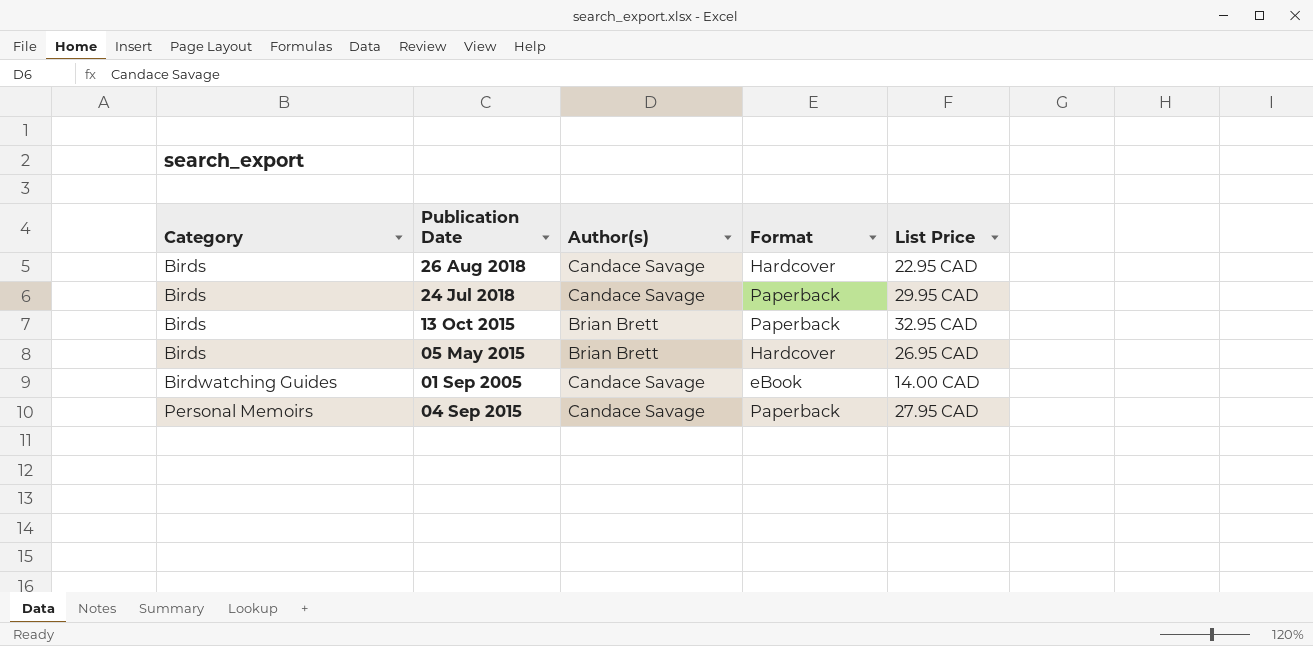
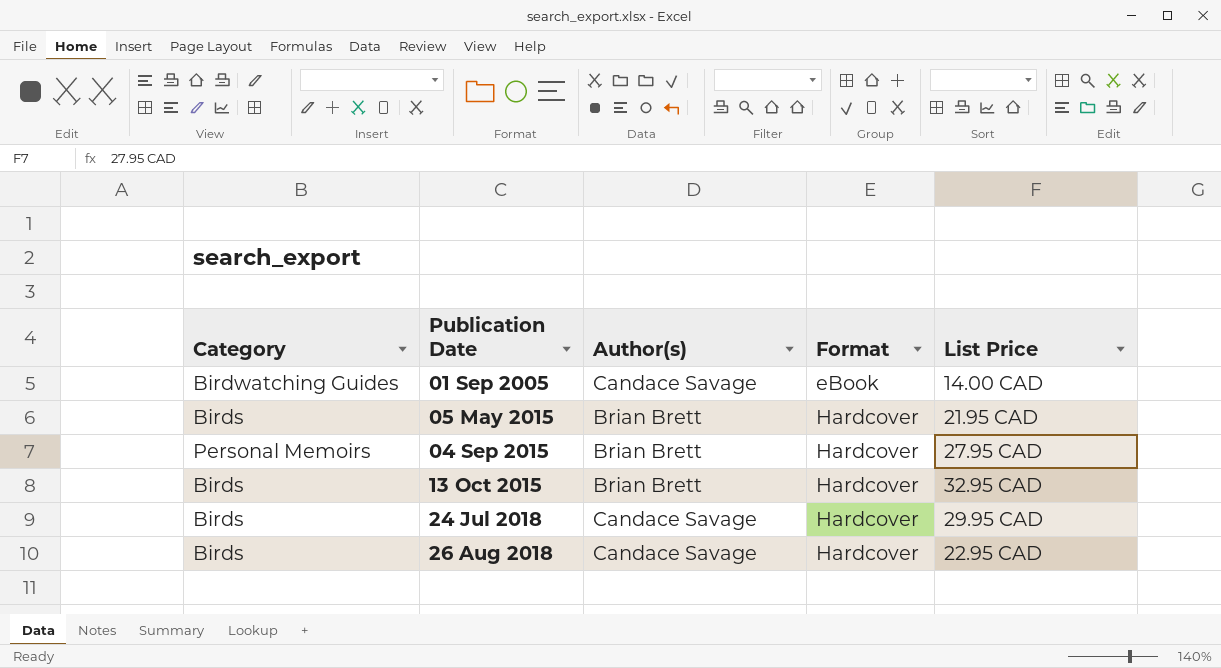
row order: Category ascending -> Publication Date ascending
05 May 2015 | List Price: 26.95 CAD -> 21.95 CAD
04 Sep 2015 | Author(s): Candace Savage -> Brian Brett
04 Sep 2015 | Format: Paperback -> Hardcover
13 Oct 2015 | Format: Paperback -> Hardcover
24 Jul 2018 | Format: Paperback -> Hardcover

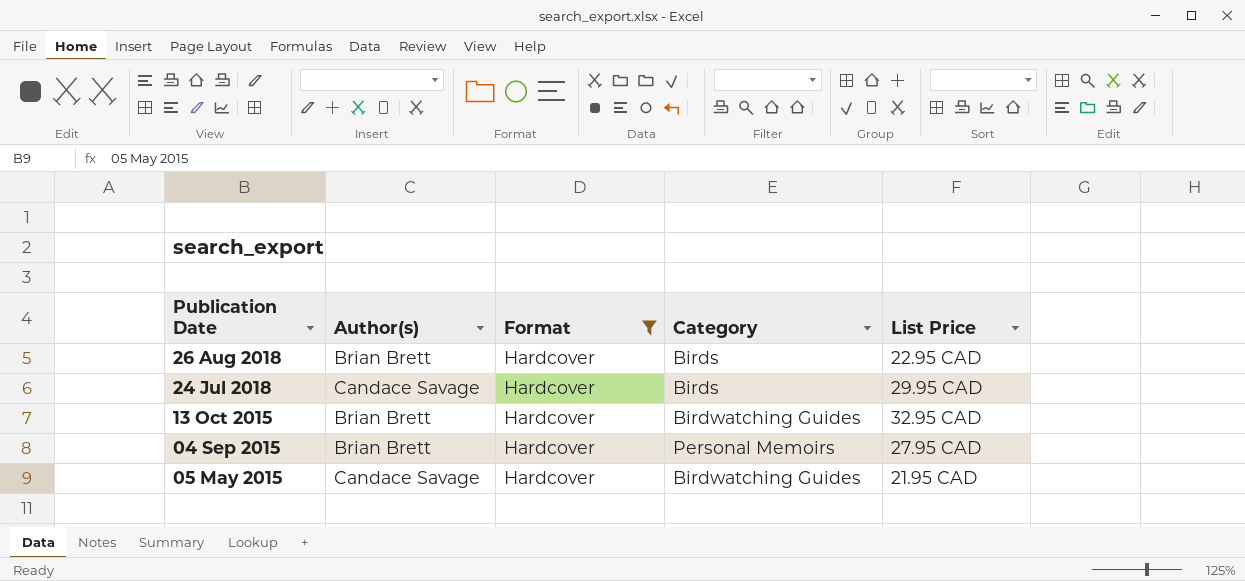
filter: none -> Format = Hardcover
row order: Publication Date ascending -> Publication Date descending
column Category | position: 1 -> 4
26 Aug 2018 | Author(s): Candace Savage -> Brian Brett
13 Oct 2015 | Category: Birds -> Birdwatching Guides
05 May 2015 | Author(s): Brian Brett -> Candace Savage
05 May 2015 | Category: Birds -> Birdwatching Guides

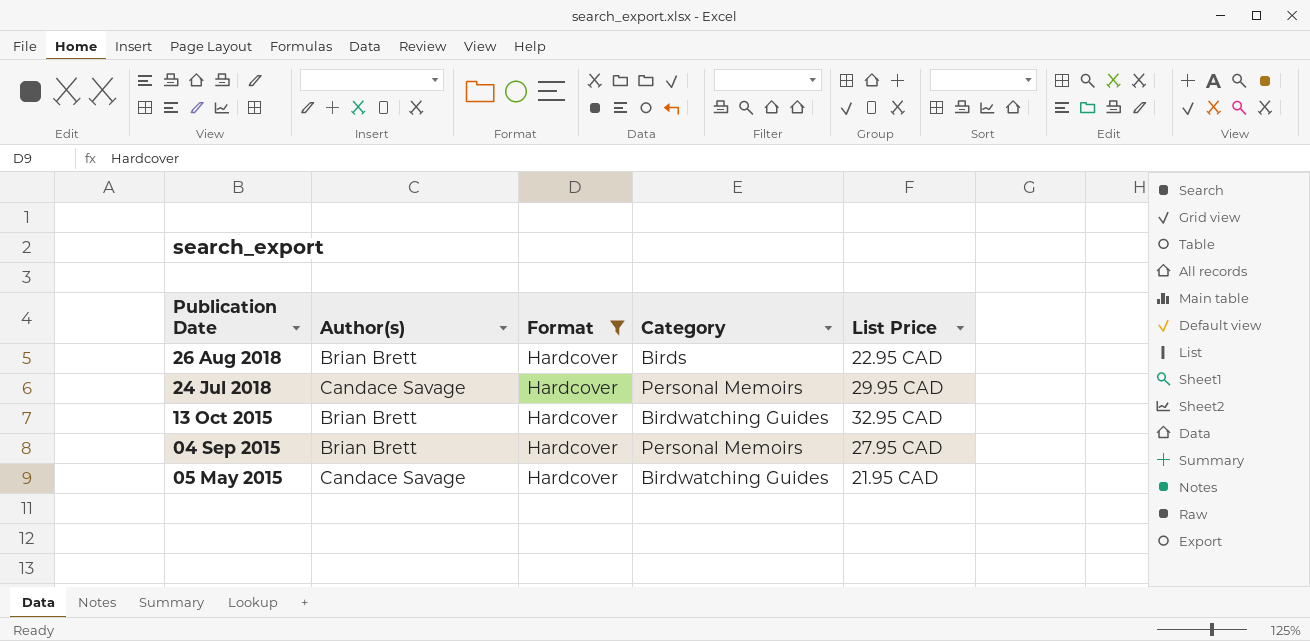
24 Jul 2018 | Category: Birds -> Personal Memoirs

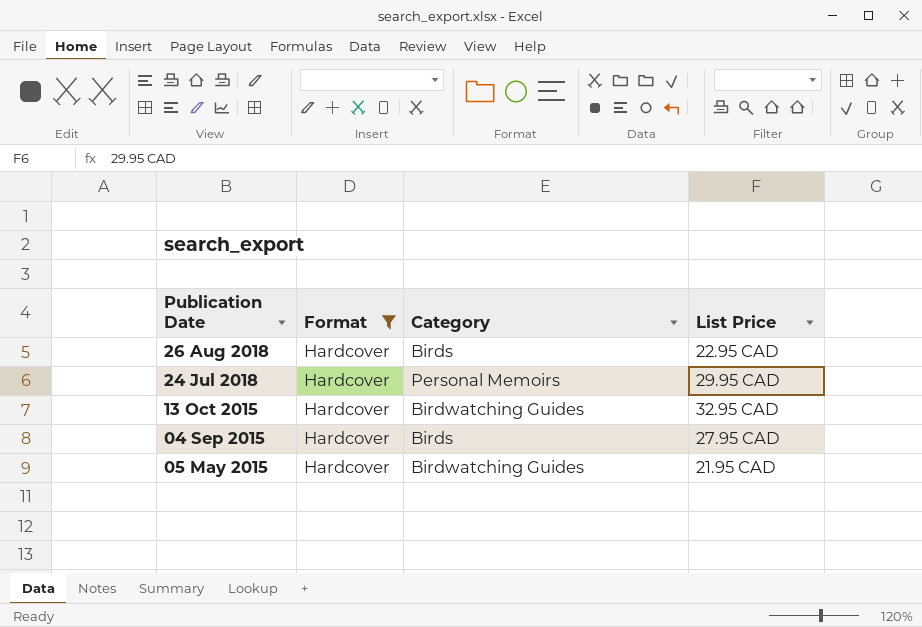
column Author(s) | position: 2 -> none
04 Sep 2015 | Category: Personal Memoirs -> Birds

